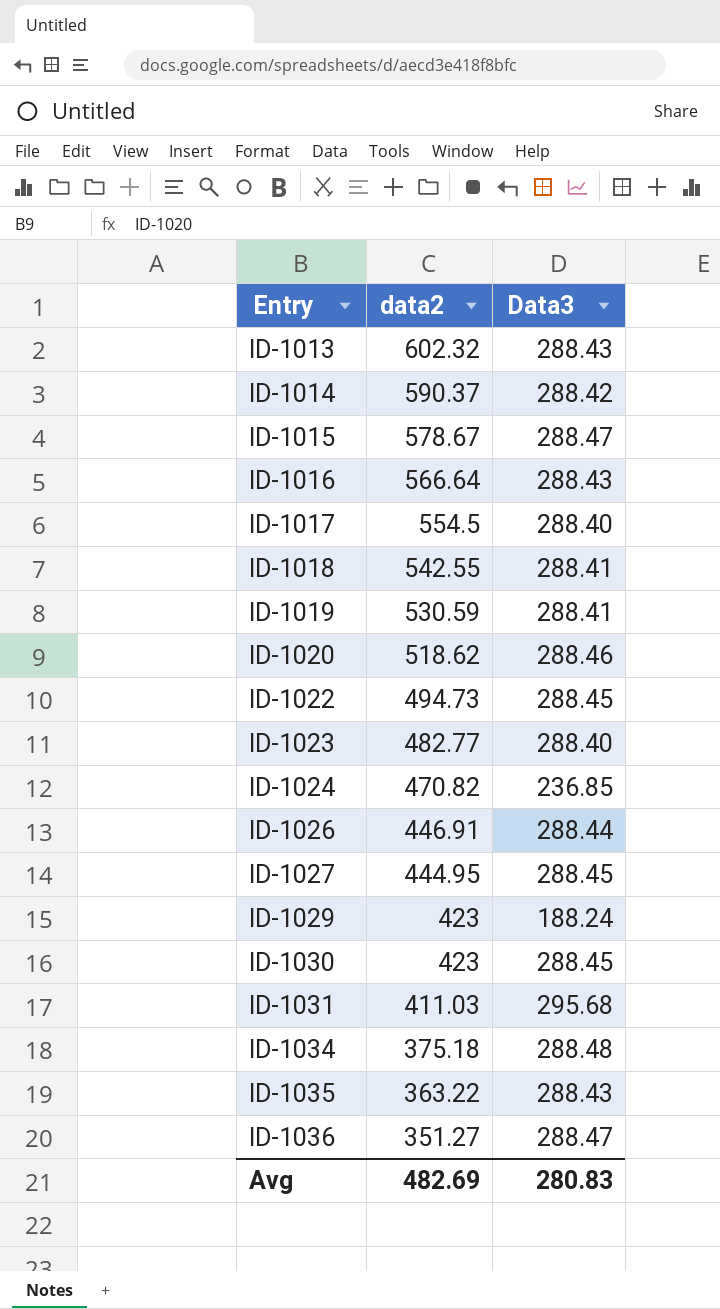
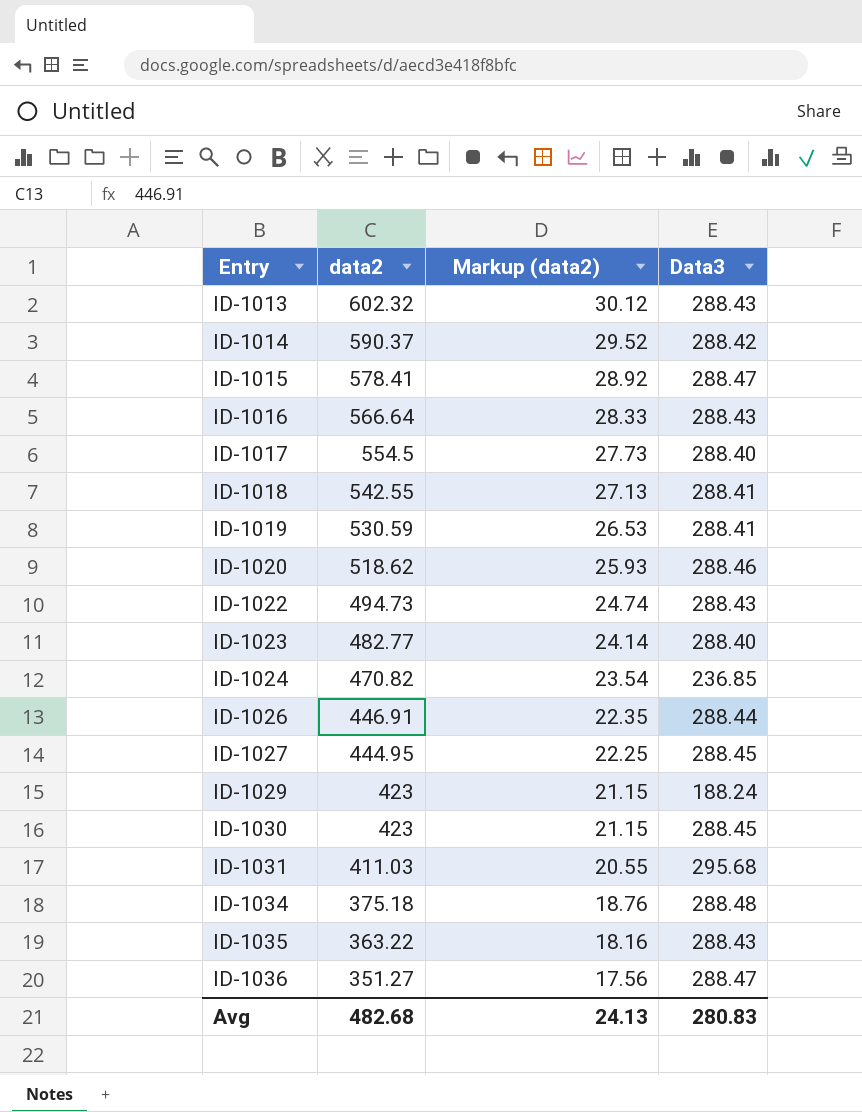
column Markup (data2) | formula: none -> [data2] * 0.05
ID-1015 | data2: 578.67 -> 578.41
ID-1022 | Data3: 288.45 -> 288.43
Avg | data2: 482.69 -> 482.68

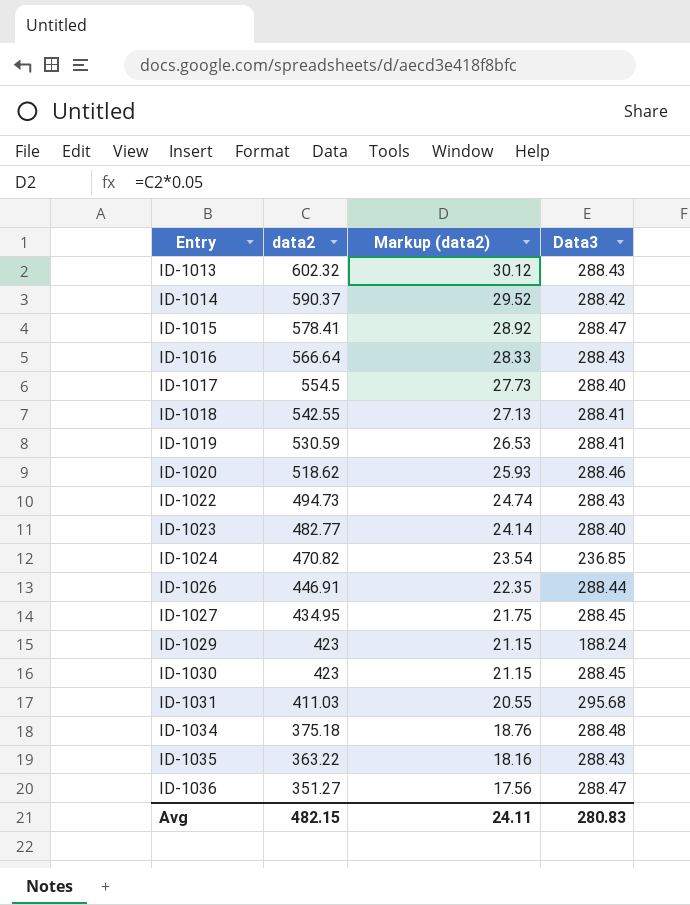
ID-1027 | data2: 444.95 -> 434.95
ID-1027 | Markup (data2): 22.25 -> 21.75
Avg | data2: 482.68 -> 482.15
Avg | Markup (data2): 24.13 -> 24.11

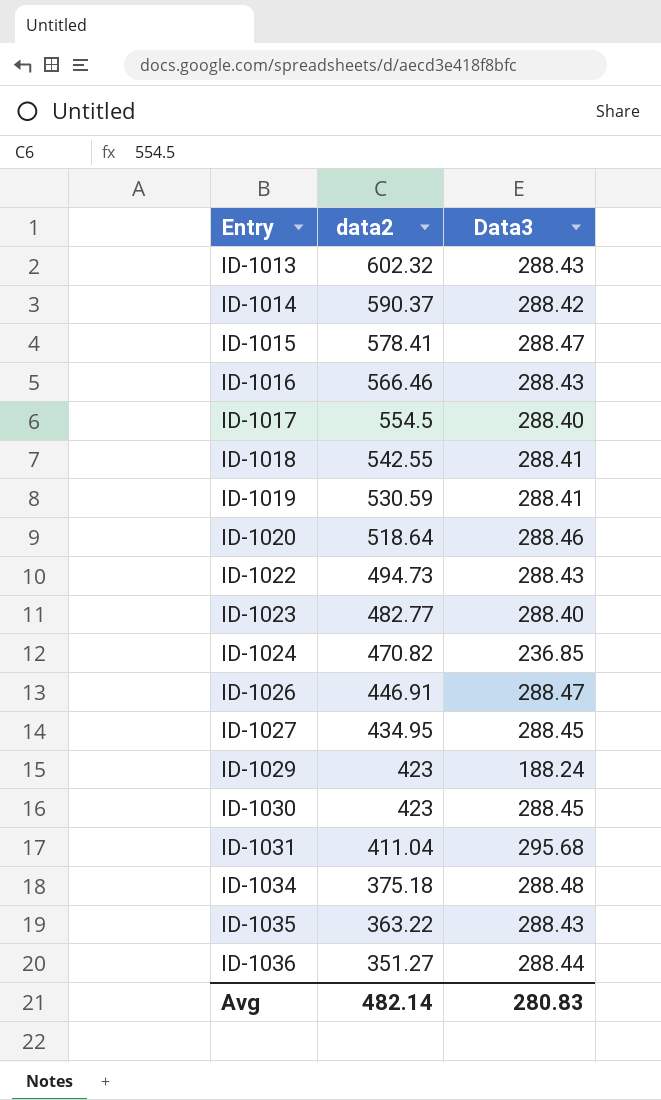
column Markup (data2) | formula: [data2] * 0.05 -> none
ID-1016 | data2: 566.64 -> 566.46
ID-1020 | data2: 518.62 -> 518.64
ID-1026 | Data3: 288.44 -> 288.47
ID-1031 | data2: 411.03 -> 411.04
ID-1036 | Data3: 288.47 -> 288.44
Avg | data2: 482.15 -> 482.14

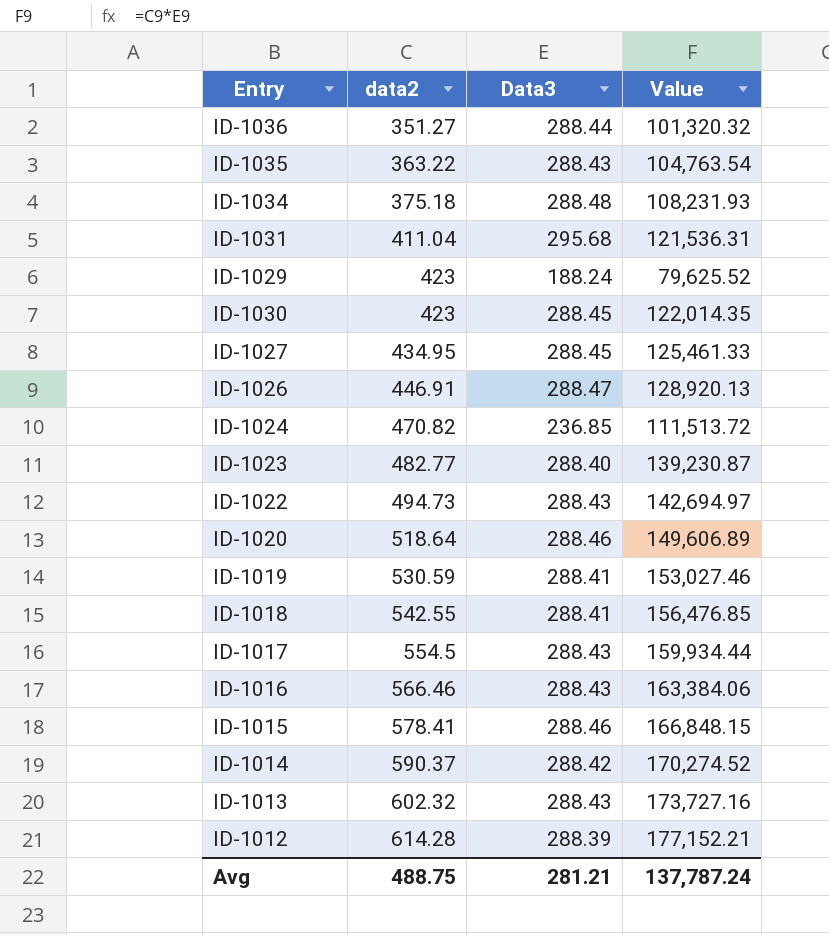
row order: Entry ascending -> data2 ascending
column Value | formula: none -> [data2] * [Data3]
ID-1017 | Data3: 288.40 -> 288.43
ID-1015 | Data3: 288.47 -> 288.46
row ID-1012: none -> 614.28 | 288.39 | 177,152.21
Avg | data2: 482.14 -> 488.75
Avg | Data3: 280.83 -> 281.21

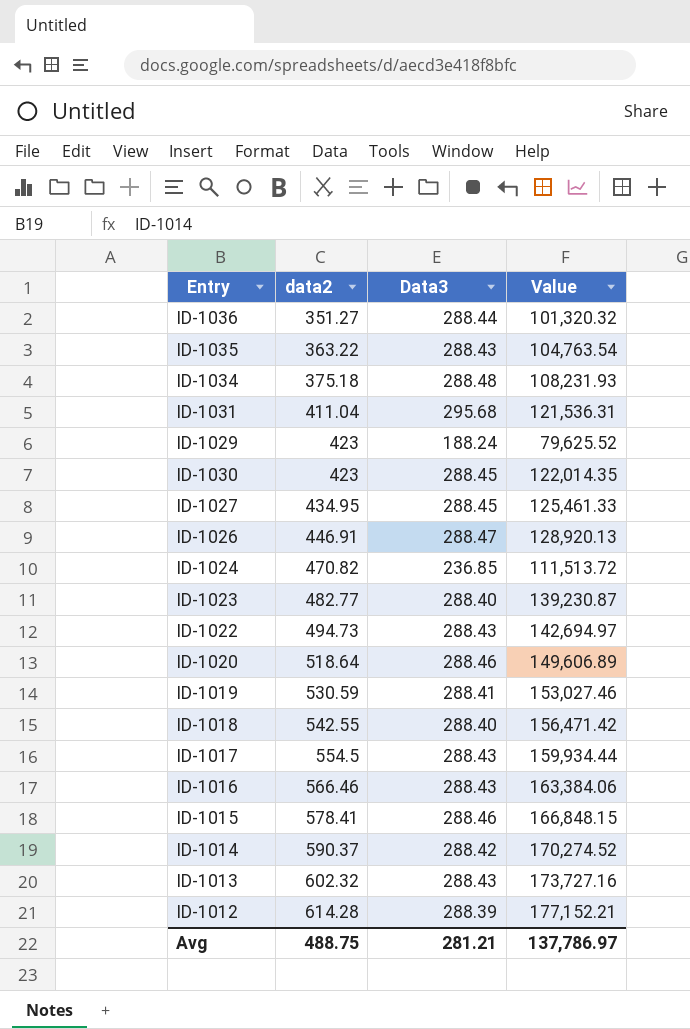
ID-1018 | Data3: 288.41 -> 288.40
ID-1018 | Value: 156,476.85 -> 156,471.42
Avg | Value: 137,787.24 -> 137,786.97

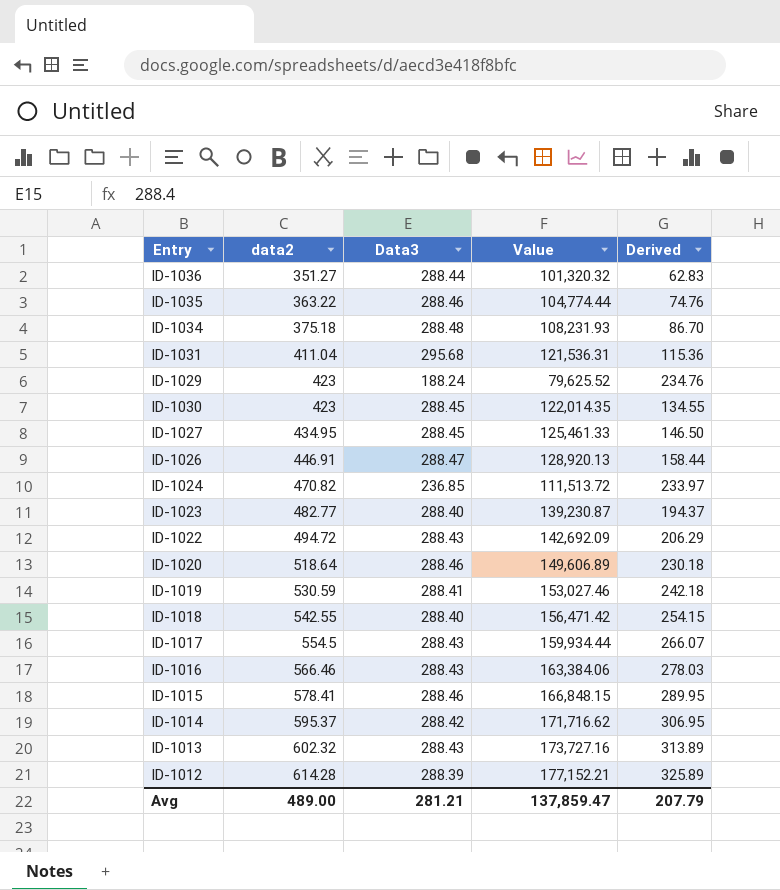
column Derived | formula: none -> [data2] - [Data3]
ID-1035 | Data3: 288.43 -> 288.46
ID-1035 | Value: 104,763.54 -> 104,774.44
ID-1022 | data2: 494.73 -> 494.72
ID-1022 | Value: 142,694.97 -> 142,692.09
ID-1014 | data2: 590.37 -> 595.37
ID-1014 | Value: 170,274.52 -> 171,716.62
Avg | data2: 488.75 -> 489.00
Avg | Value: 137,786.97 -> 137,859.47

